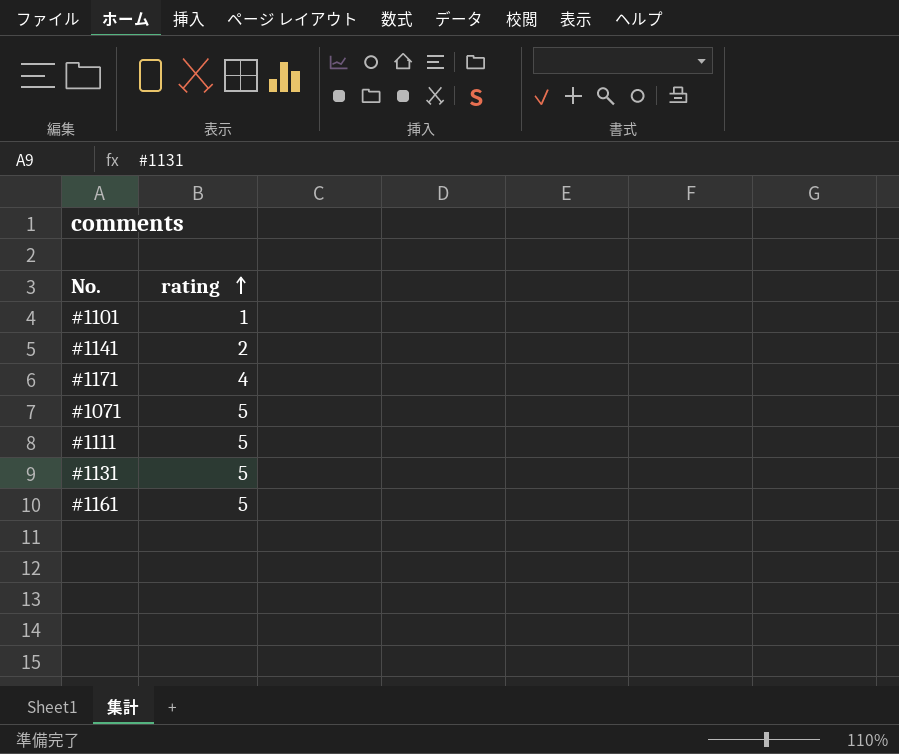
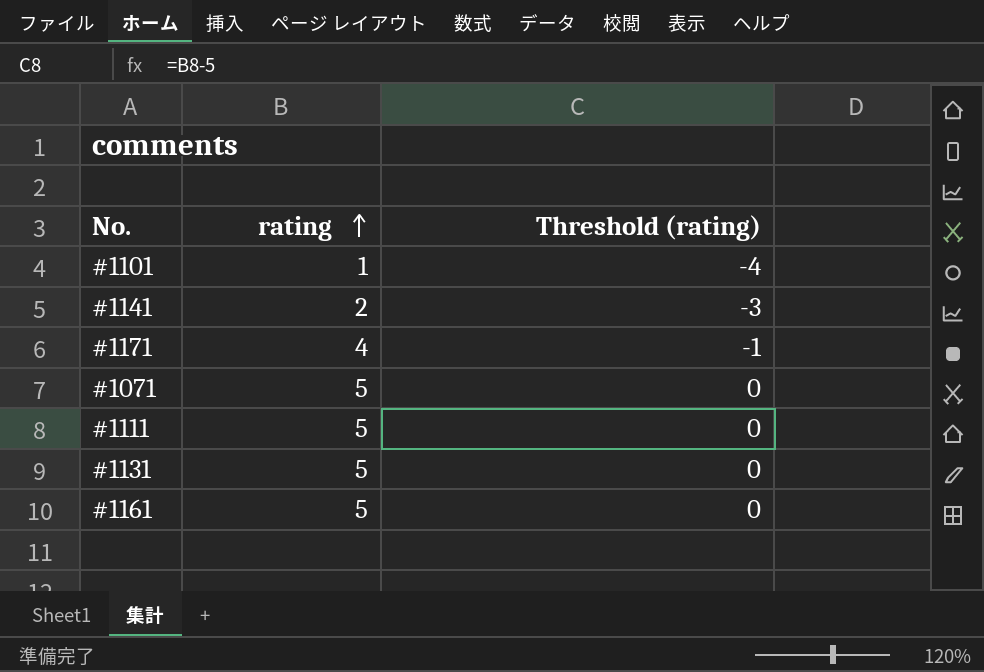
column Threshold (rating) | formula: none -> [rating] - 5

